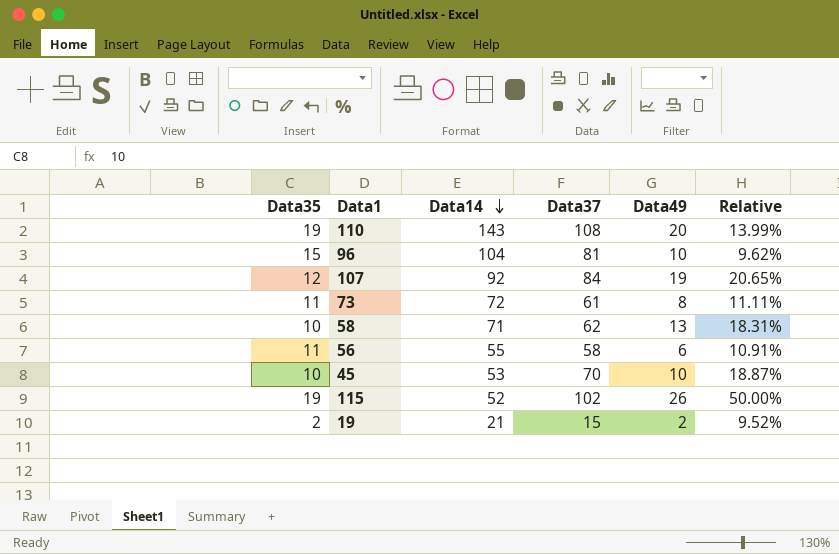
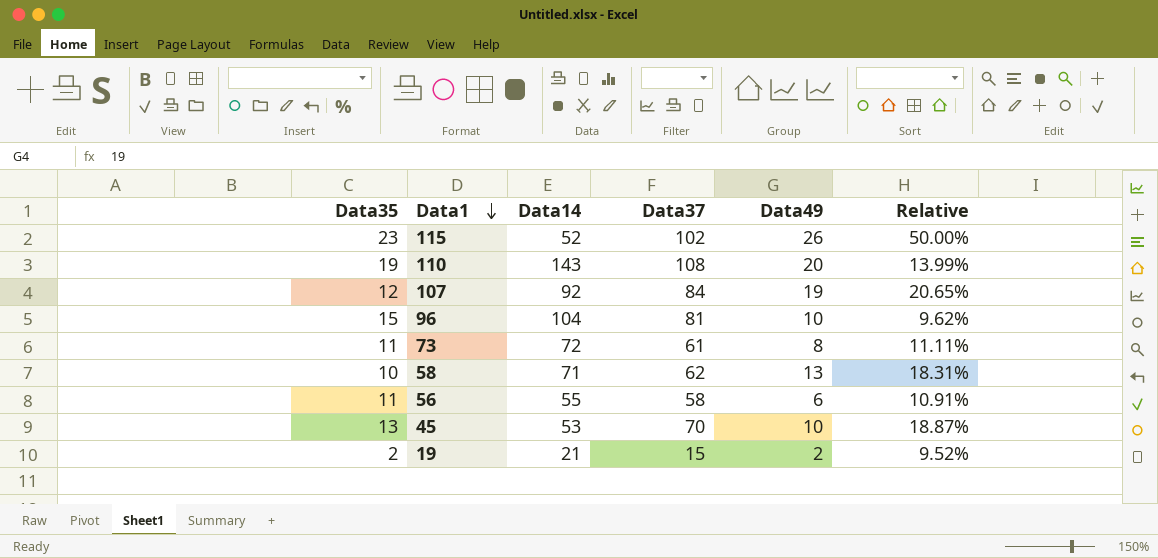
row order: Data14 descending -> Data1 descending
115 | Data35: 19 -> 23
45 | Data35: 10 -> 13

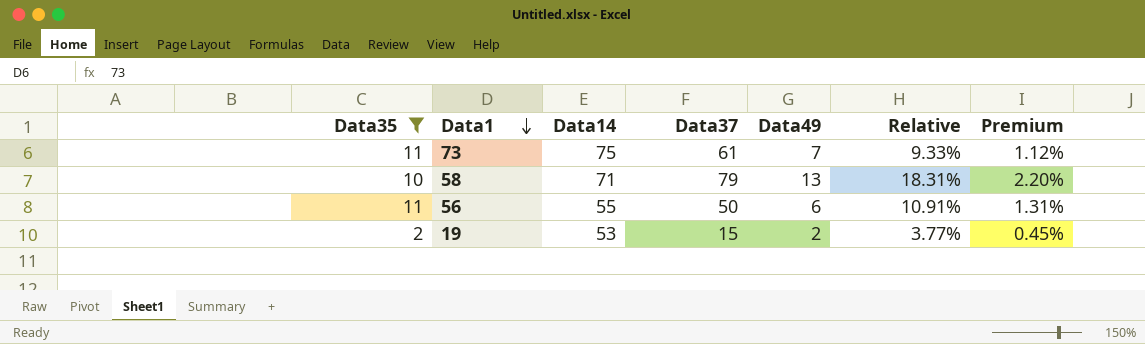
filter: none -> Data35 <= 11
column Premium | formula: none -> [Relative] * 0.12
73 | Data14: 72 -> 75
73 | Data49: 8 -> 7
73 | Relative: 11.11% -> 9.33%
58 | Data37: 62 -> 79
56 | Data37: 58 -> 50
19 | Data14: 21 -> 53
19 | Relative: 9.52% -> 3.77%

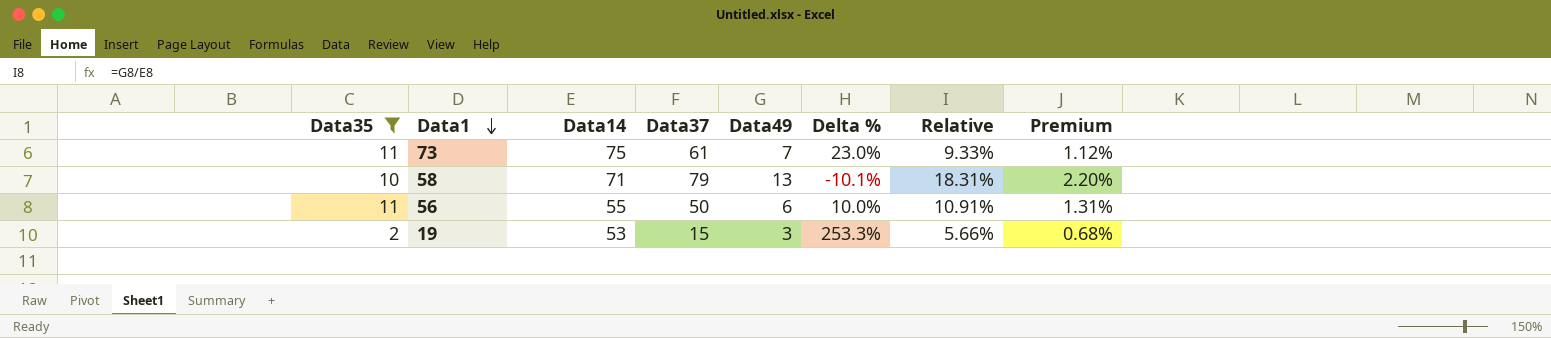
column Delta % | formula: none -> ([Data14] - [Data37]) / [Data37]
19 | Data49: 2 -> 3
19 | Relative: 3.77% -> 5.66%
19 | Premium: 0.45% -> 0.68%

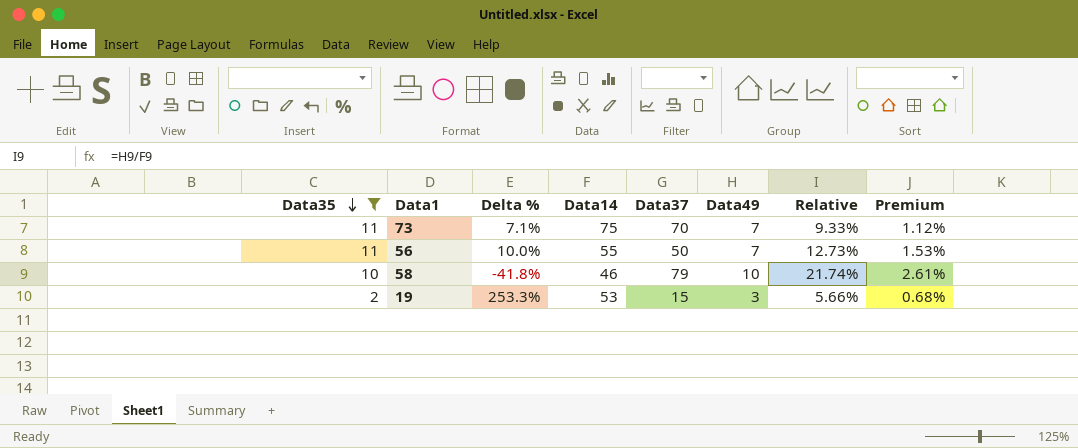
row order: Data1 descending -> Data35 descending
column Delta % | position: 6 -> 3
73 | Delta %: 23.0% -> 7.1%
73 | Data37: 61 -> 70
56 | Data49: 6 -> 7
56 | Relative: 10.91% -> 12.73%
56 | Premium: 1.31% -> 1.53%
58 | Delta %: -10.1% -> -41.8%
58 | Data14: 71 -> 46
58 | Data49: 13 -> 10
58 | Relative: 18.31% -> 21.74%
58 | Premium: 2.20% -> 2.61%

